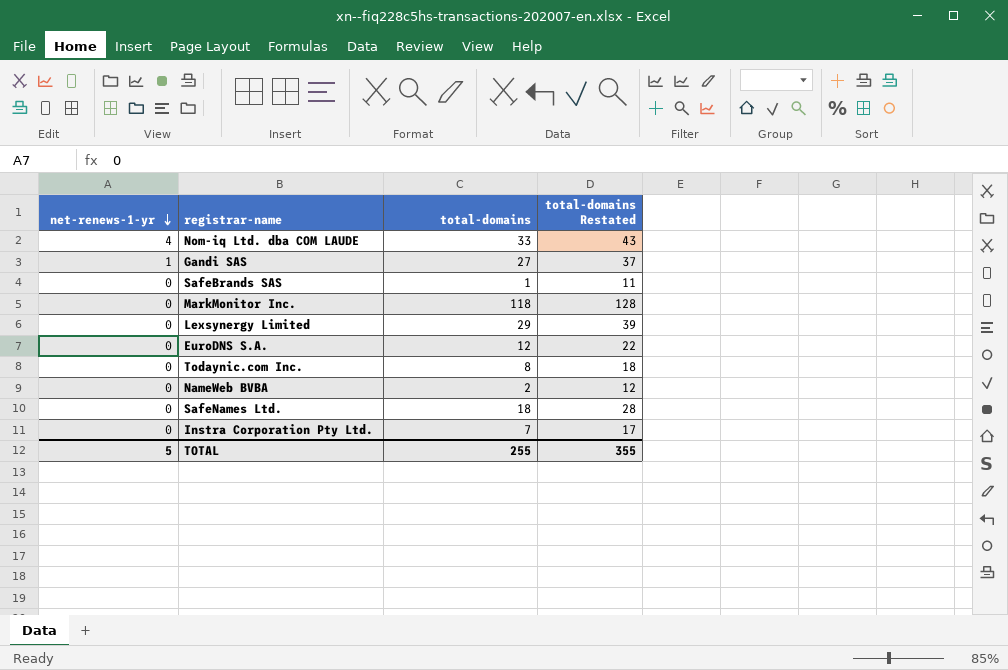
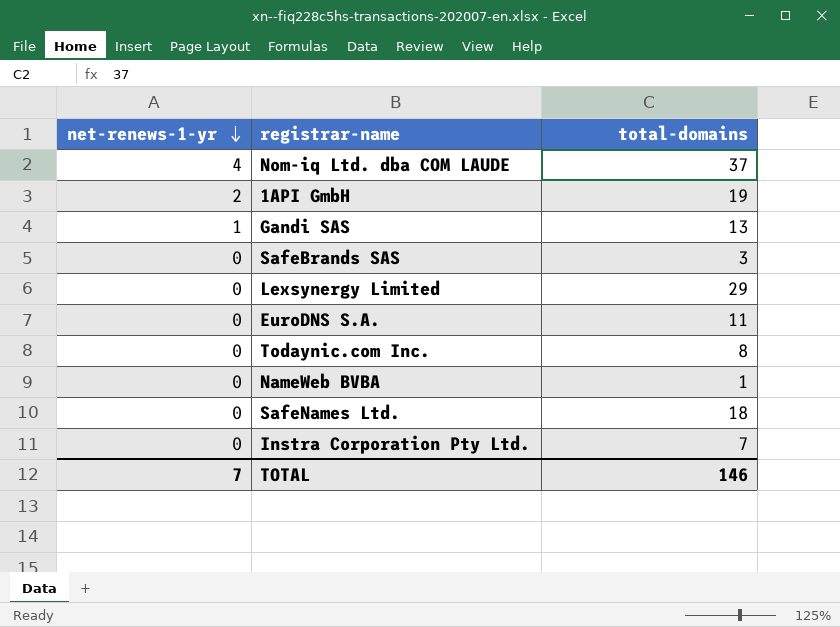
column total-domains Restated | formula: [total-domains] + 10 -> none
row MarkMonitor Inc.: 0 | 118 | 128 -> none
Nom-iq Ltd. dba COM LAUDE | total-domains: 33 -> 37
row 1API GmbH: none -> 2 | 19
Gandi SAS | total-domains: 27 -> 13
SafeBrands SAS | total-domains: 1 -> 3
EuroDNS S.A. | total-domains: 12 -> 11
NameWeb BVBA | total-domains: 2 -> 1
TOTAL | net-renews-1-yr: 5 -> 7
TOTAL | total-domains: 255 -> 146

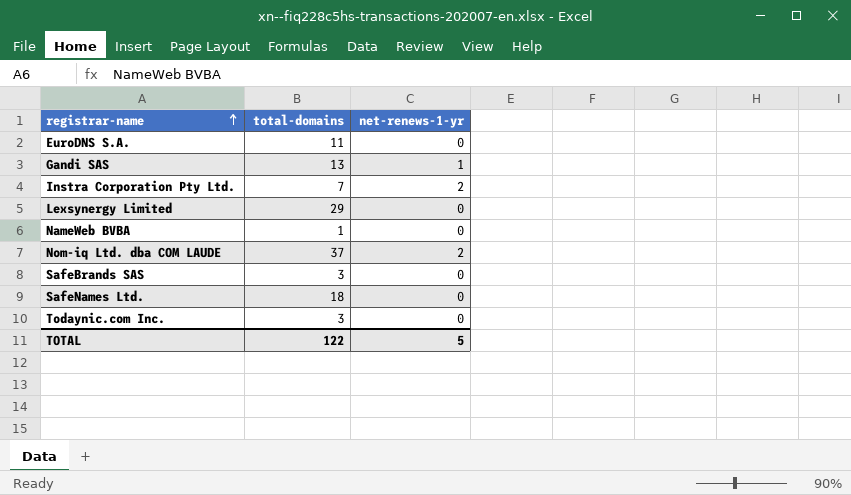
row order: net-renews-1-yr descending -> registrar-name ascending
column net-renews-1-yr | position: 1 -> 3
row 1API GmbH: 2 | 19 -> none
Instra Corporation Pty Ltd. | net-renews-1-yr: 0 -> 2
Nom-iq Ltd. dba COM LAUDE | net-renews-1-yr: 4 -> 2
Todaynic.com Inc. | total-domains: 8 -> 3
TOTAL | total-domains: 146 -> 122
TOTAL | net-renews-1-yr: 7 -> 5

